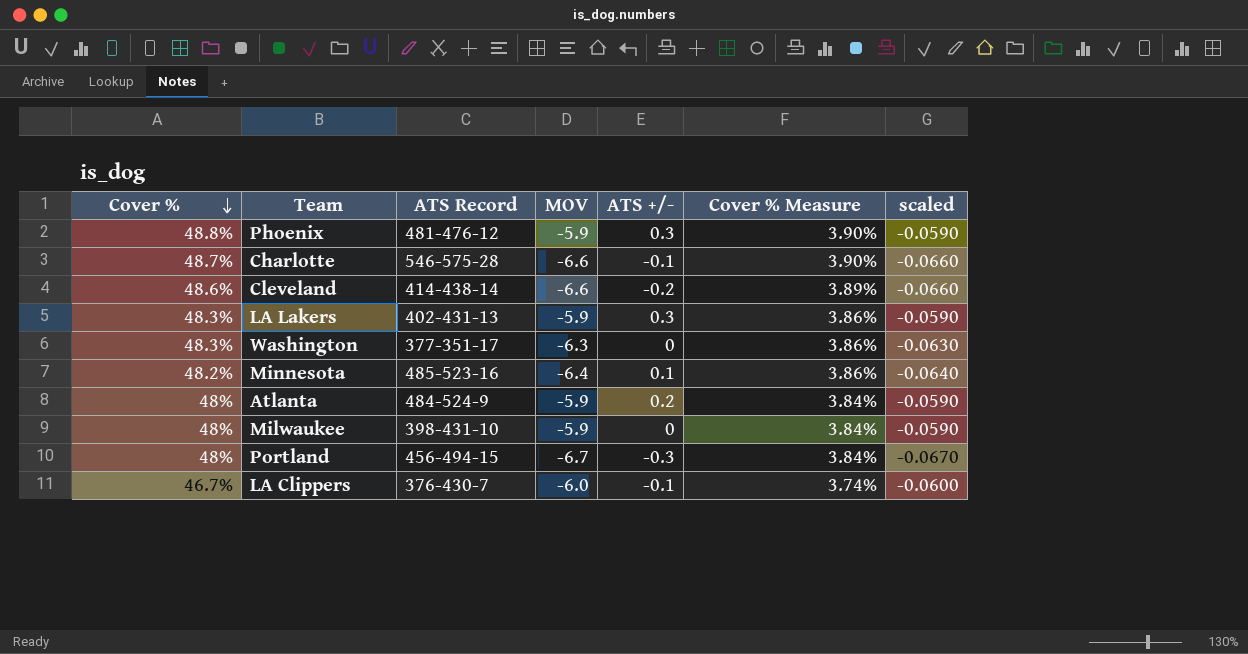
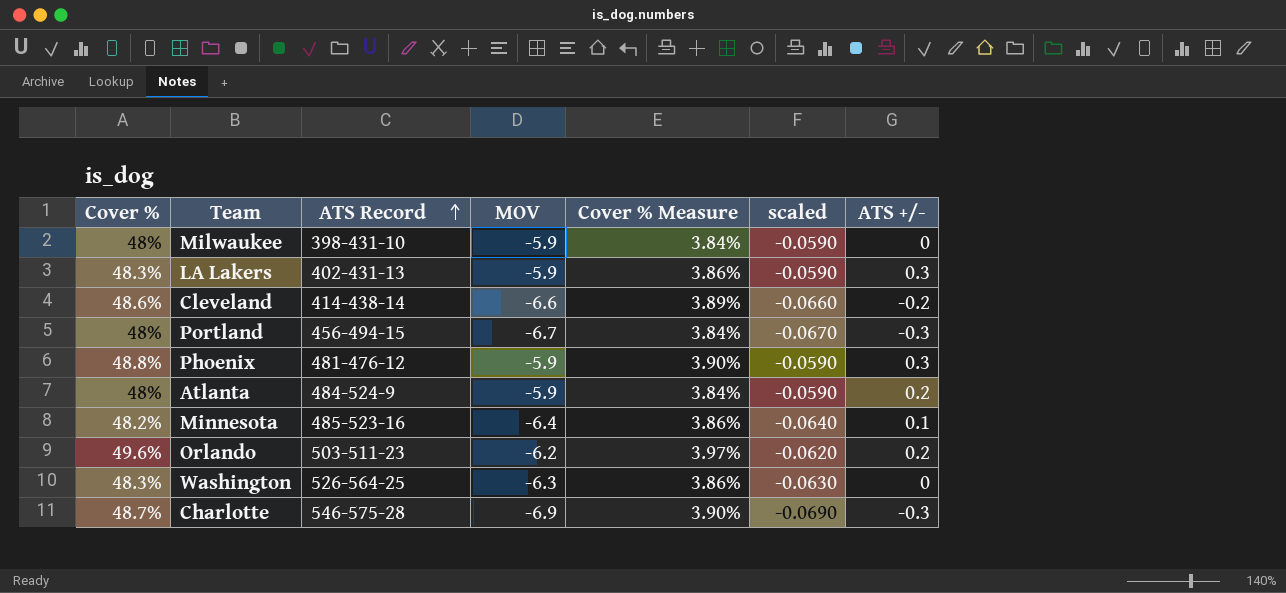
row order: Cover % descending -> ATS Record ascending
column ATS +/- | position: 5 -> 7
row LA Clippers: 46.7% | 376-430-7 | -6.0 | -0.1 | 3.74% | -0.0600 -> none
row Orlando: none -> 49.6% | 503-511-23 | -6.2 | 3.97% | -0.0620 | 0.2
Washington | ATS Record: 377-351-17 -> 526-564-25
Charlotte | MOV: -6.6 -> -6.9
Charlotte | scaled: -0.0660 -> -0.0690
Charlotte | ATS +/-: -0.1 -> -0.3

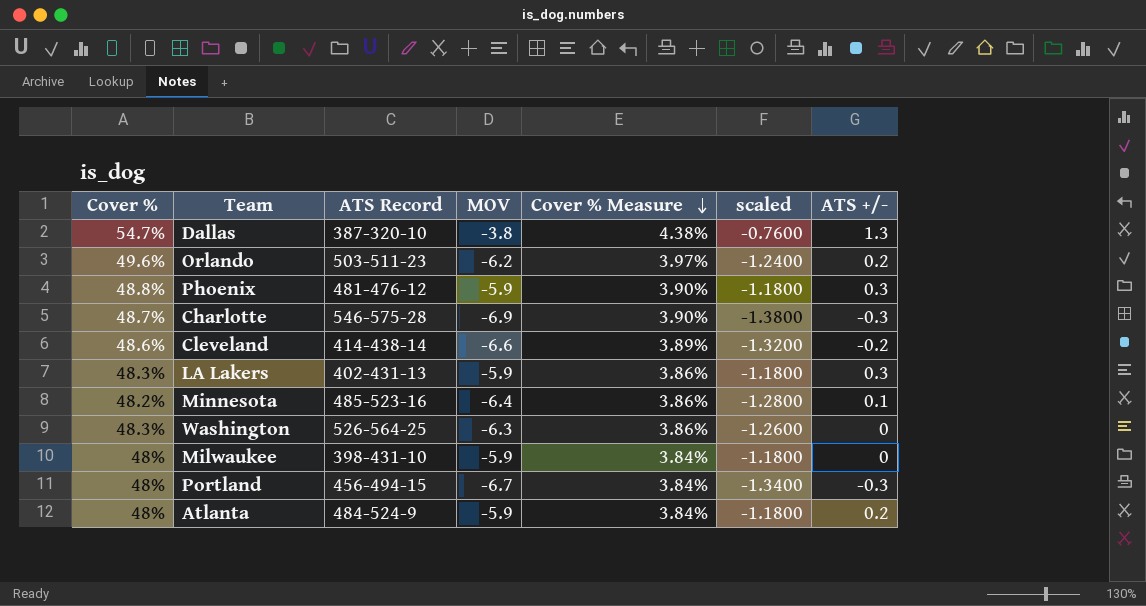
row order: ATS Record ascending -> Cover % Measure descending
column scaled | formula: [MOV] * 0.01 -> [MOV] * 0.2
row Dallas: none -> 54.7% | 387-320-10 | -3.8 | 4.38% | -0.7600 | 1.3

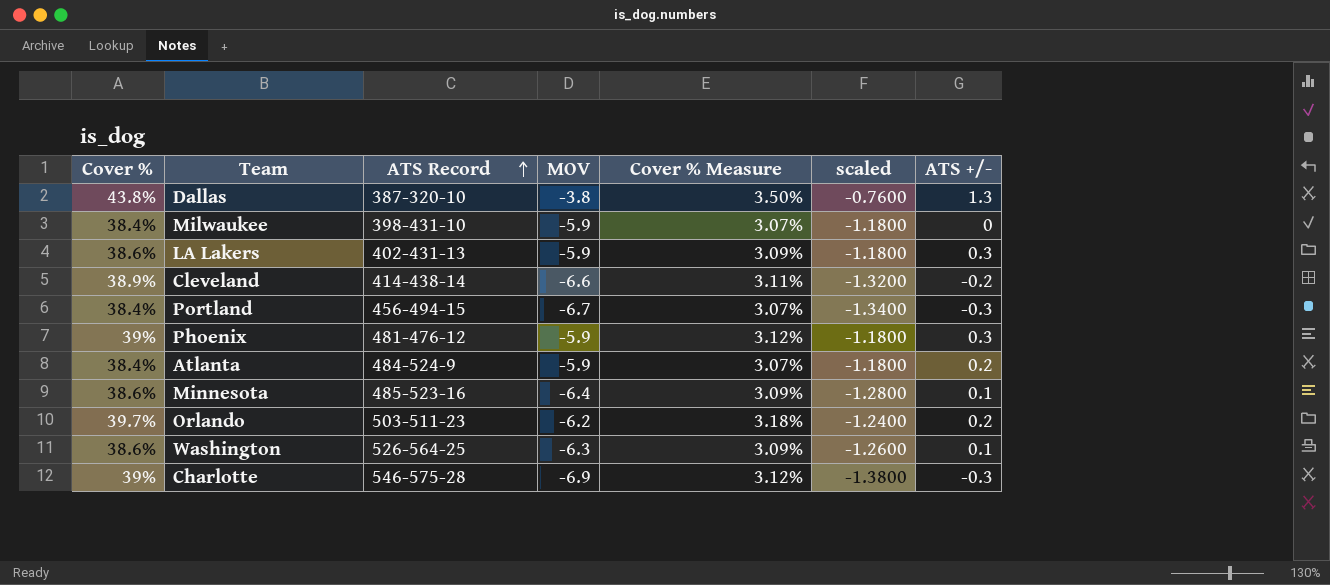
row order: Cover % Measure descending -> ATS Record ascending
Dallas | Cover %: 54.7% -> 43.8%
Dallas | Cover % Measure: 4.38% -> 3.50%
Milwaukee | Cover %: 48% -> 38.4%
Milwaukee | Cover % Measure: 3.84% -> 3.07%
LA Lakers | Cover %: 48.3% -> 38.6%
LA Lakers | Cover % Measure: 3.86% -> 3.09%
Cleveland | Cover %: 48.6% -> 38.9%
Cleveland | Cover % Measure: 3.89% -> 3.11%
Portland | Cover %: 48% -> 38.4%
Portland | Cover % Measure: 3.84% -> 3.07%
Phoenix | Cover %: 48.8% -> 39%
Phoenix | Cover % Measure: 3.90% -> 3.12%
Atlanta | Cover %: 48% -> 38.4%
Atlanta | Cover % Measure: 3.84% -> 3.07%
Minnesota | Cover %: 48.2% -> 38.6%
Minnesota | Cover % Measure: 3.86% -> 3.09%
Orlando | Cover %: 49.6% -> 39.7%
Orlando | Cover % Measure: 3.97% -> 3.18%
Washington | Cover %: 48.3% -> 38.6%
Washington | Cover % Measure: 3.86% -> 3.09%
Washington | ATS +/-: 0 -> 0.1
Charlotte | Cover %: 48.7% -> 39%
Charlotte | Cover % Measure: 3.90% -> 3.12%

